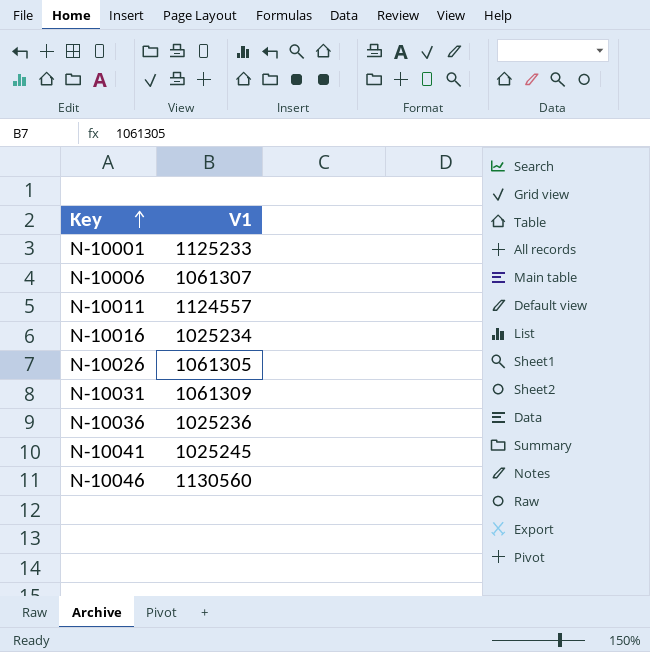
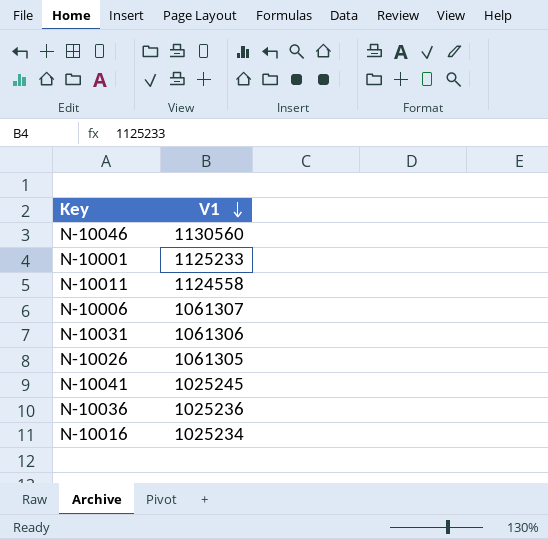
row order: Key ascending -> V1 descending
N-10011 | V1: 1124557 -> 1124558
N-10031 | V1: 1061309 -> 1061306

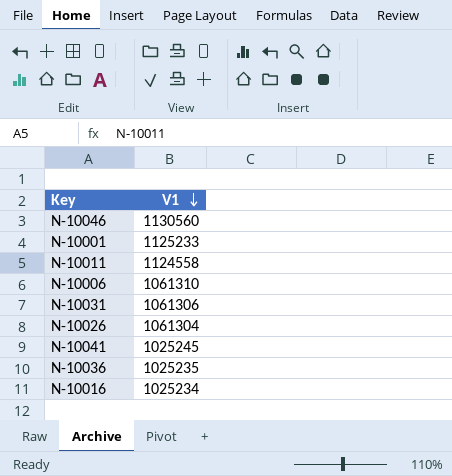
N-10006 | V1: 1061307 -> 1061310
N-10026 | V1: 1061305 -> 1061304
N-10036 | V1: 1025236 -> 1025235

